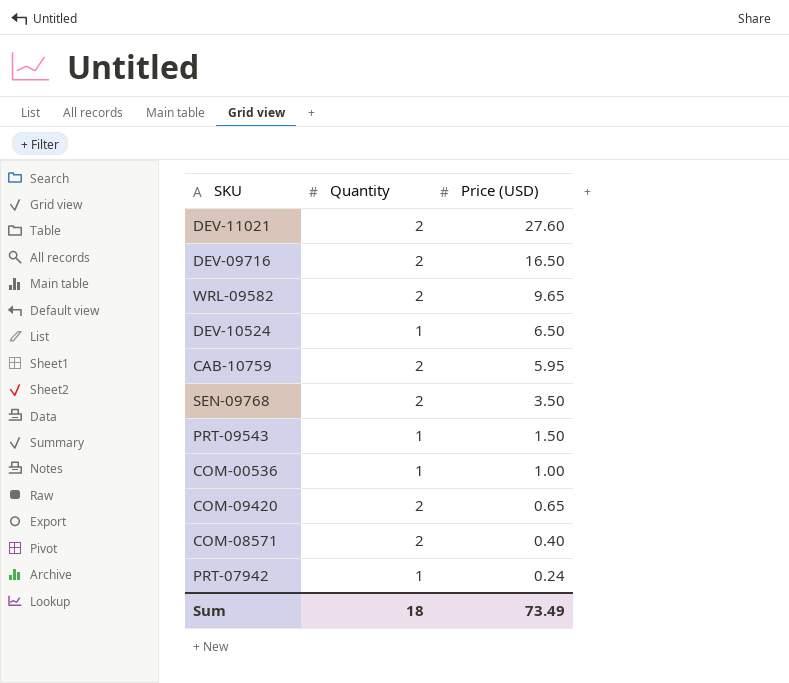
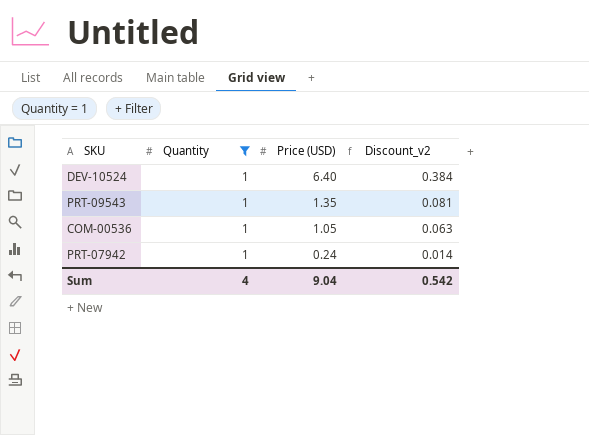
filter: none -> Quantity = 1
column Discount_v2 | formula: none -> [Price (USD)] * 0.06
DEV-10524 | Price (USD): 6.50 -> 6.40
PRT-09543 | Price (USD): 1.50 -> 1.35
COM-00536 | Price (USD): 1.00 -> 1.05
Sum | Quantity: 18 -> 4
Sum | Price (USD): 73.49 -> 9.04

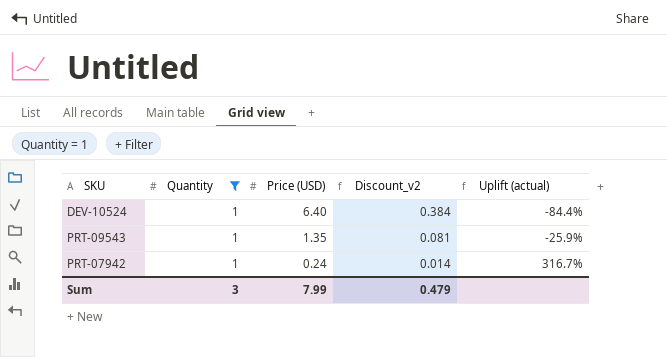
column Uplift (actual) | formula: none -> ([Quantity] - [Price (USD)]) / [Price (USD)]
row COM-00536: 1 | 1.05 | 0.063 -> none
Sum | Quantity: 4 -> 3
Sum | Price (USD): 9.04 -> 7.99
Sum | Discount_v2: 0.542 -> 0.479

